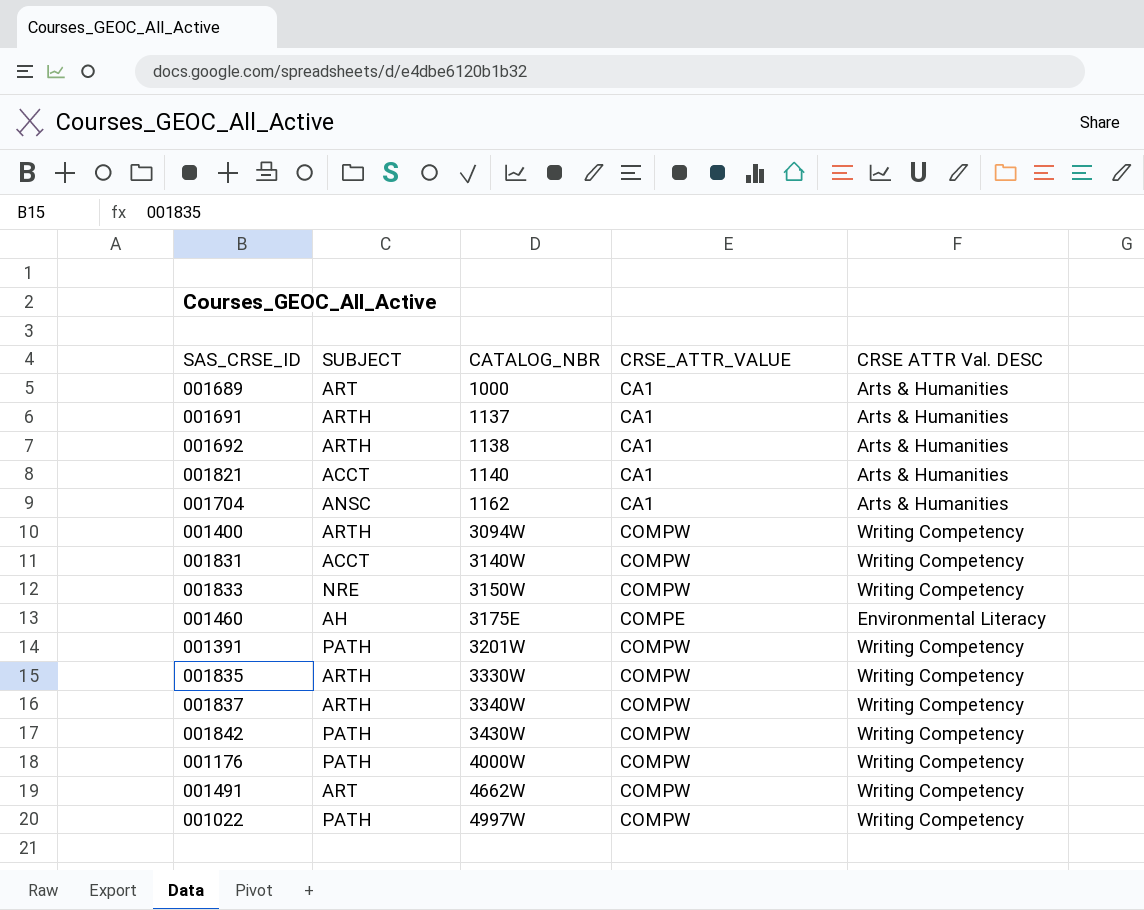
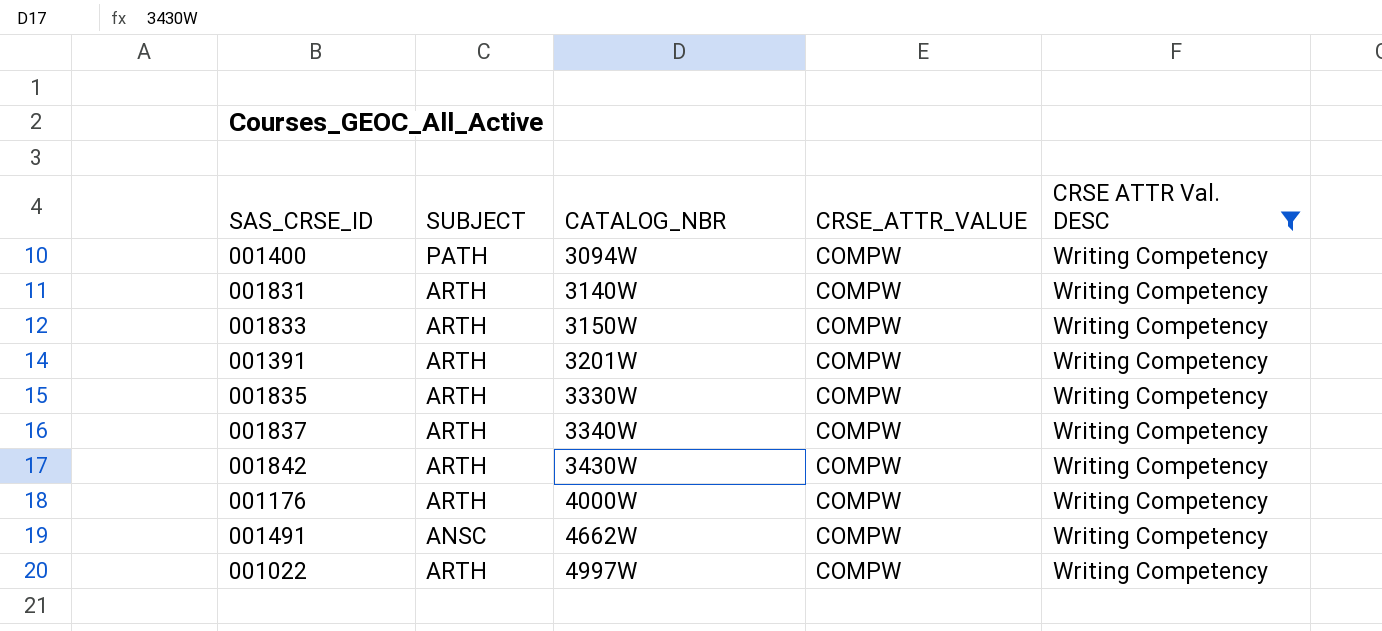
filter: none -> CRSE ATTR Val. DESC = Writing Competency
001400 | SUBJECT: ARTH -> PATH
001831 | SUBJECT: ACCT -> ARTH
001833 | SUBJECT: NRE -> ARTH
001391 | SUBJECT: PATH -> ARTH
001842 | SUBJECT: PATH -> ARTH
001176 | SUBJECT: PATH -> ARTH
001491 | SUBJECT: ART -> ANSC
001022 | SUBJECT: PATH -> ARTH

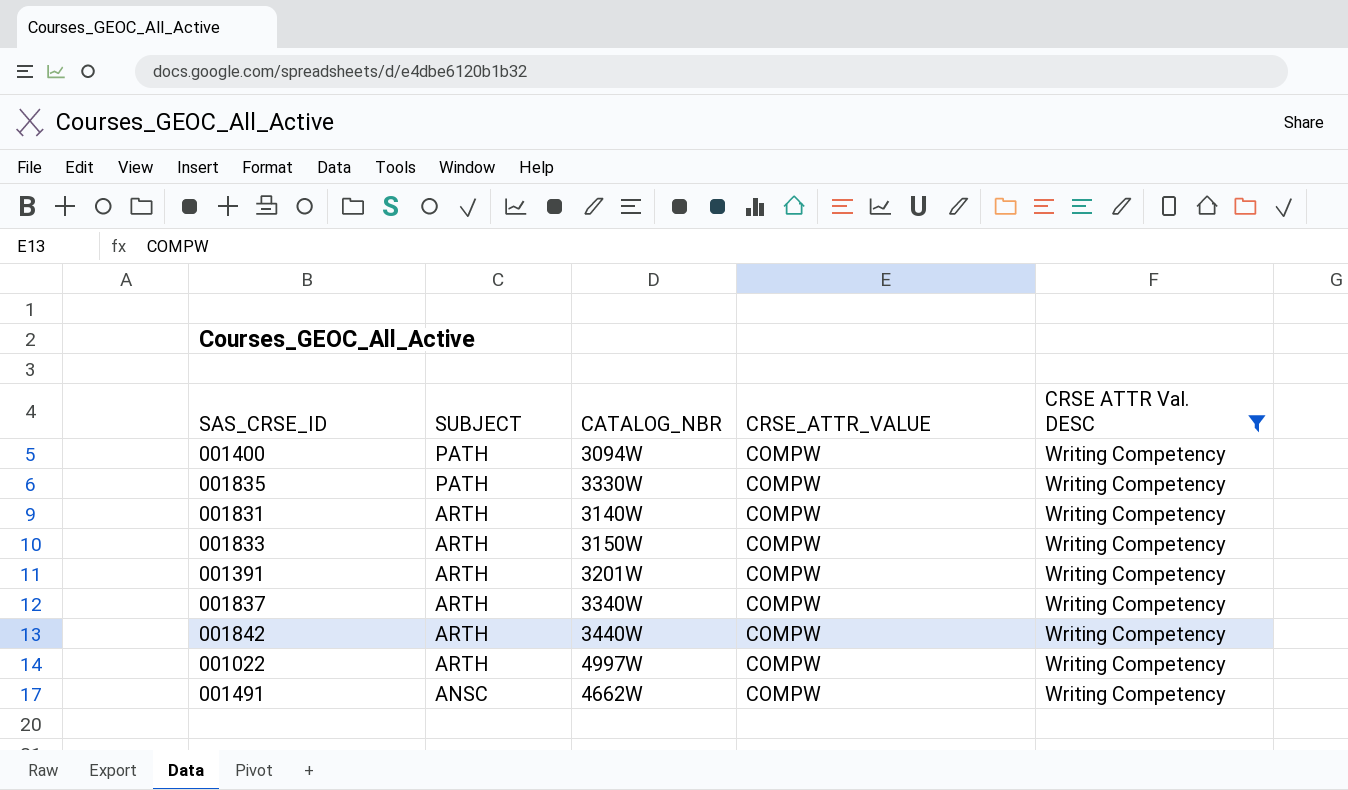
row order: CATALOG_NBR ascending -> SUBJECT descending
row 001176: ARTH | 4000W | COMPW | Writing Competency -> none
001835 | SUBJECT: ARTH -> PATH
001842 | CATALOG_NBR: 3430W -> 3440W

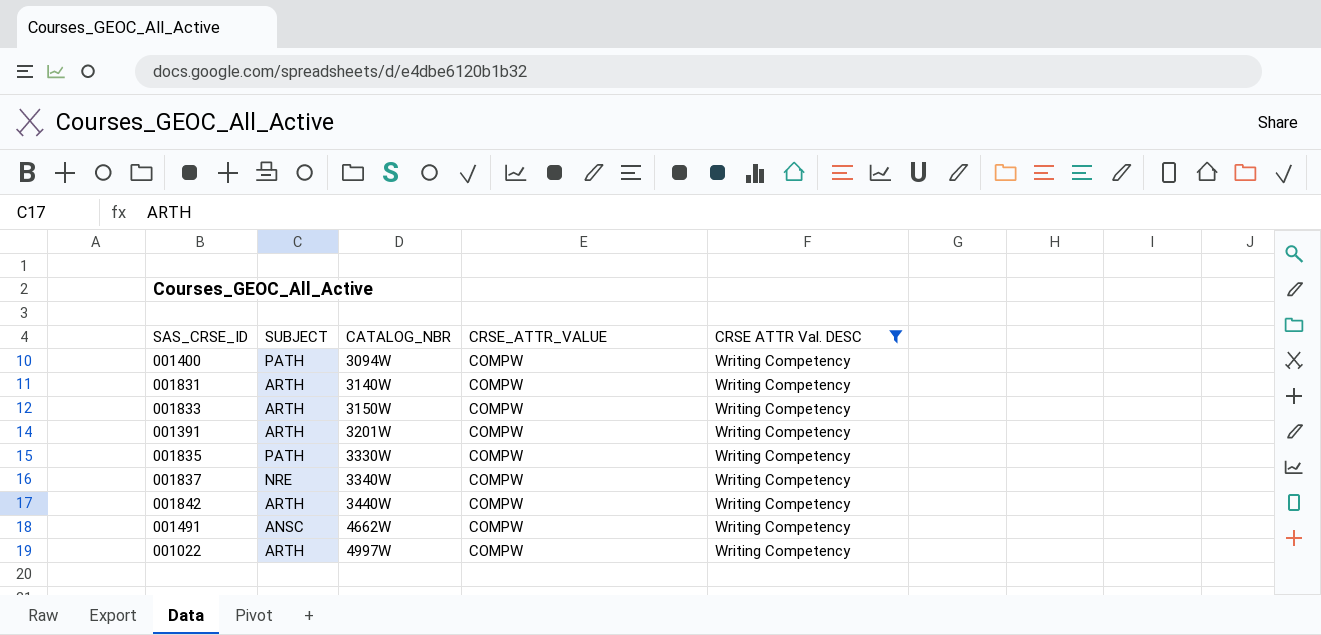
row order: SUBJECT descending -> CATALOG_NBR ascending
001837 | SUBJECT: ARTH -> NRE

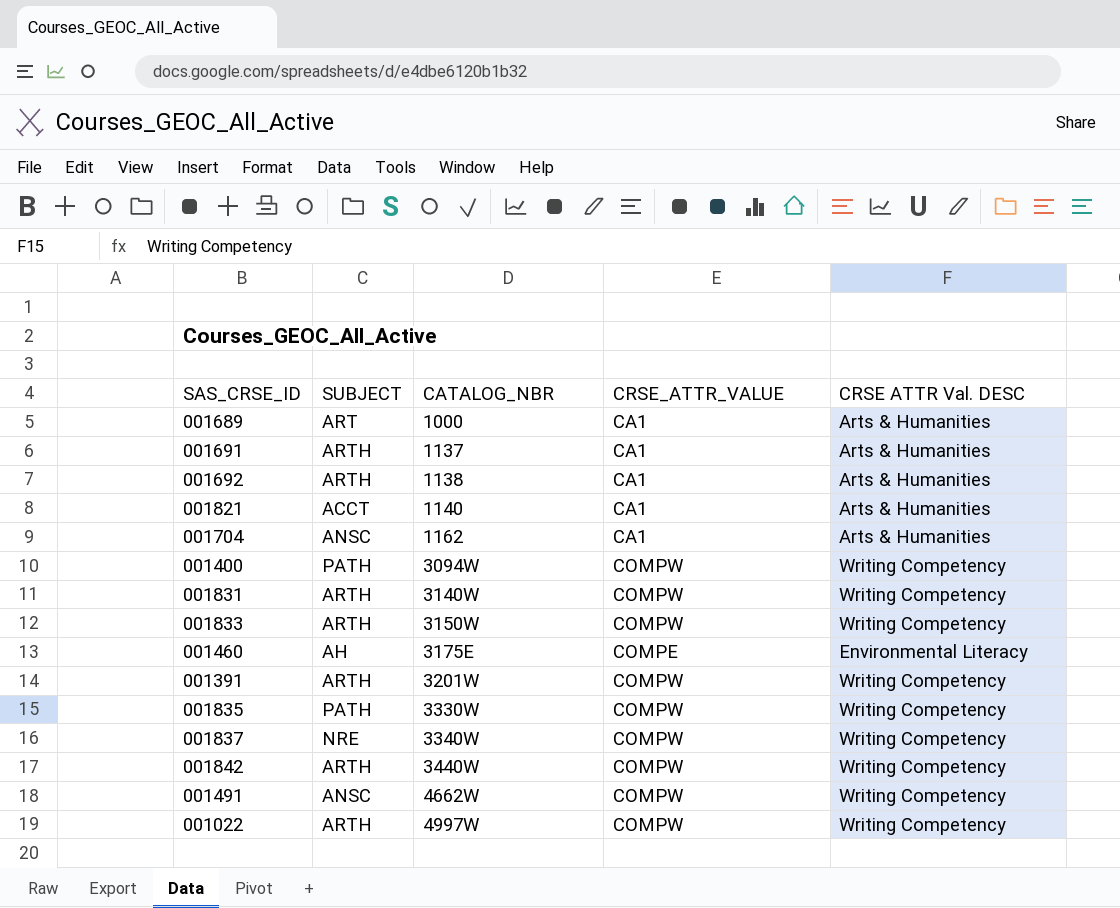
filter: CRSE ATTR Val. DESC = Writing Competency -> none

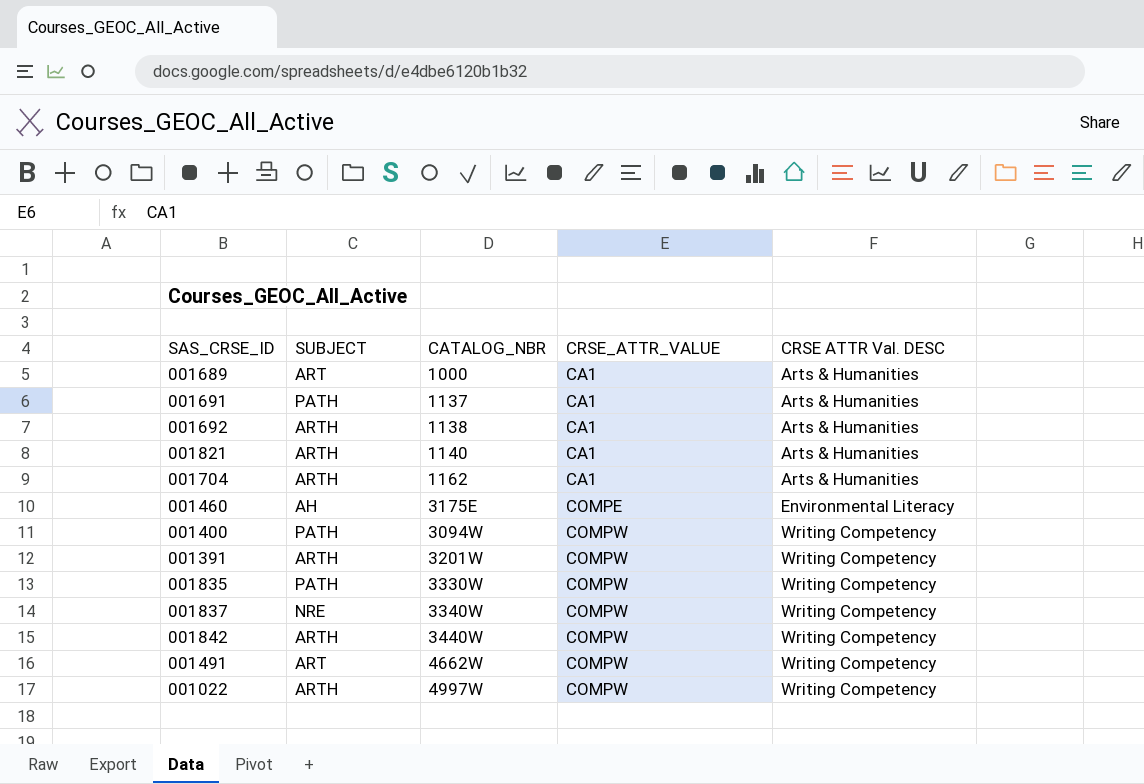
row order: CATALOG_NBR ascending -> CRSE_ATTR_VALUE ascending
row 001831: ARTH | 3140W | COMPW | Writing Competency -> none
row 001833: ARTH | 3150W | COMPW | Writing Competency -> none
001691 | SUBJECT: ARTH -> PATH
001821 | SUBJECT: ACCT -> ARTH
001704 | SUBJECT: ANSC -> ARTH
001491 | SUBJECT: ANSC -> ART

